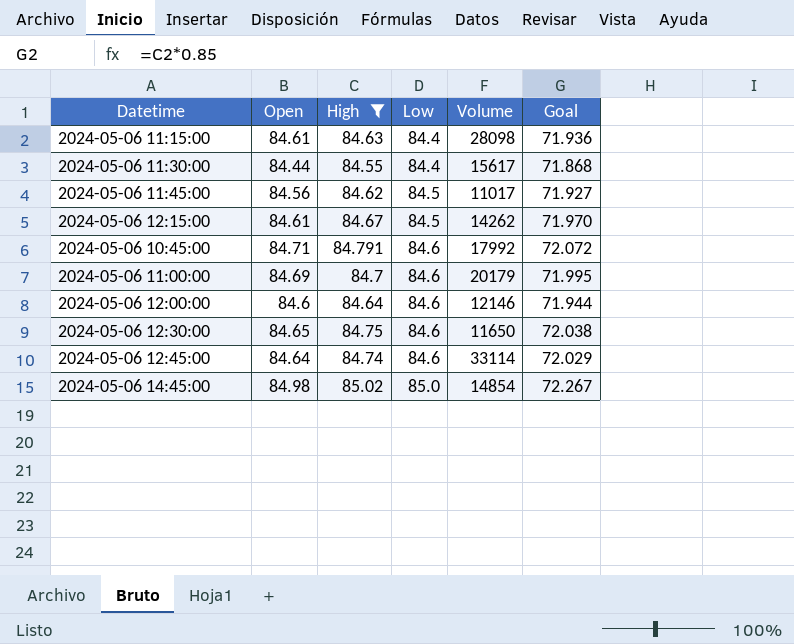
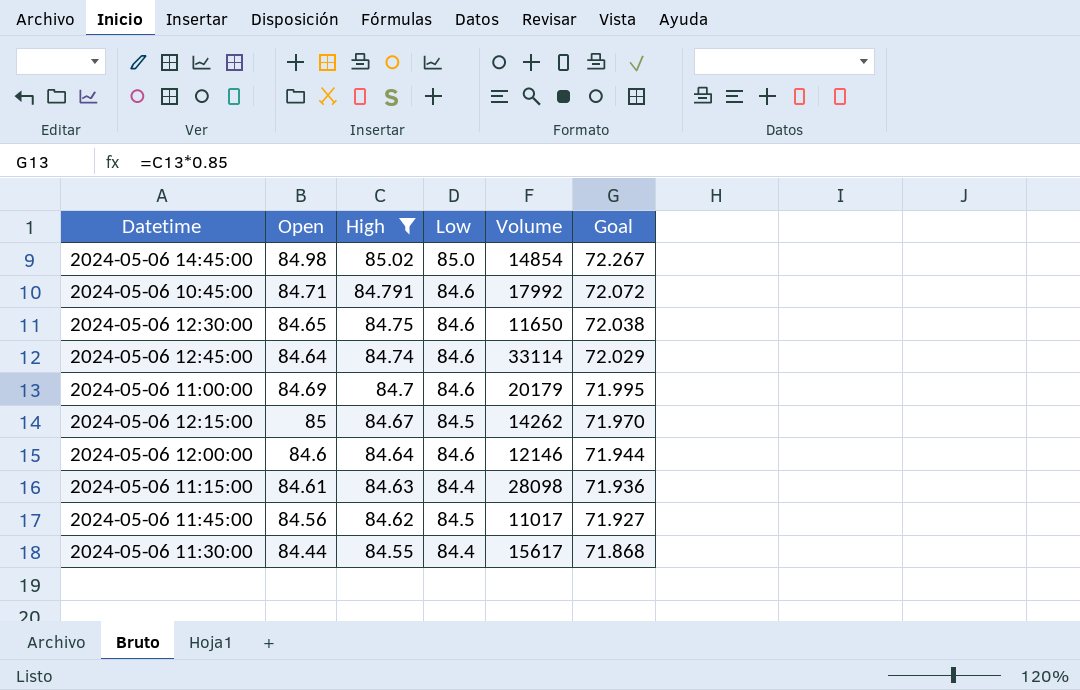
row order: Low ascending -> High descending
2024-05-06 12:15:00 | Open: 84.61 -> 85

